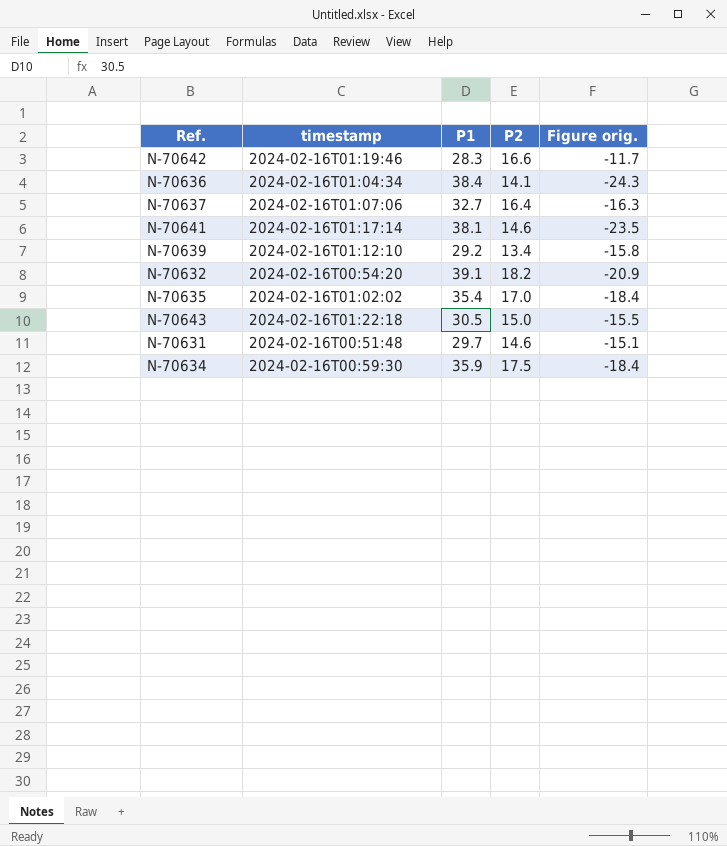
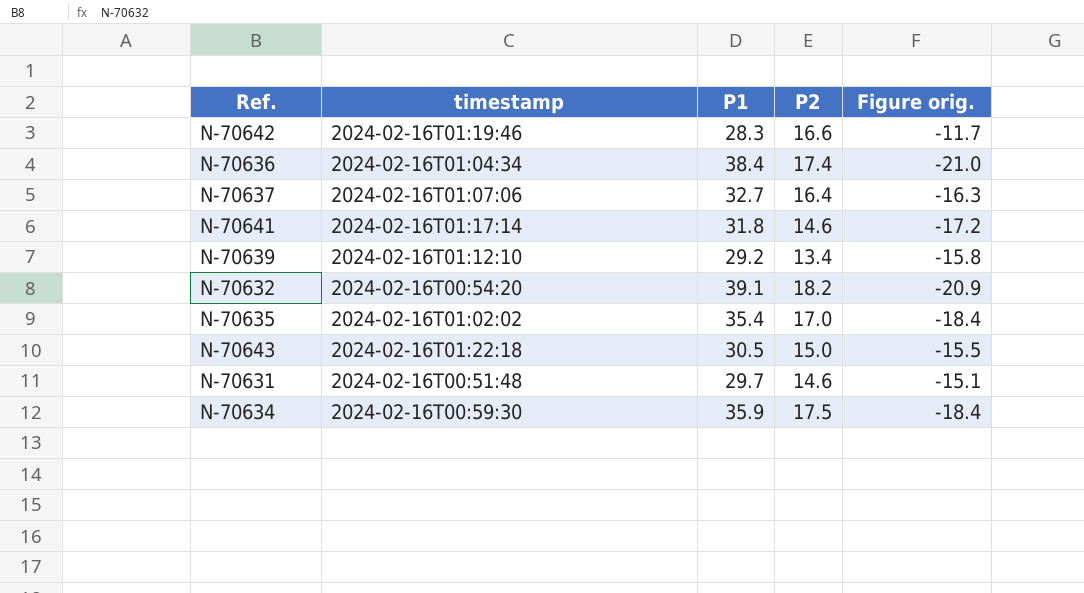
N-70636 | P2: 14.1 -> 17.4
N-70636 | Figure orig.: -24.3 -> -21.0
N-70641 | P1: 38.1 -> 31.8
N-70641 | Figure orig.: -23.5 -> -17.2

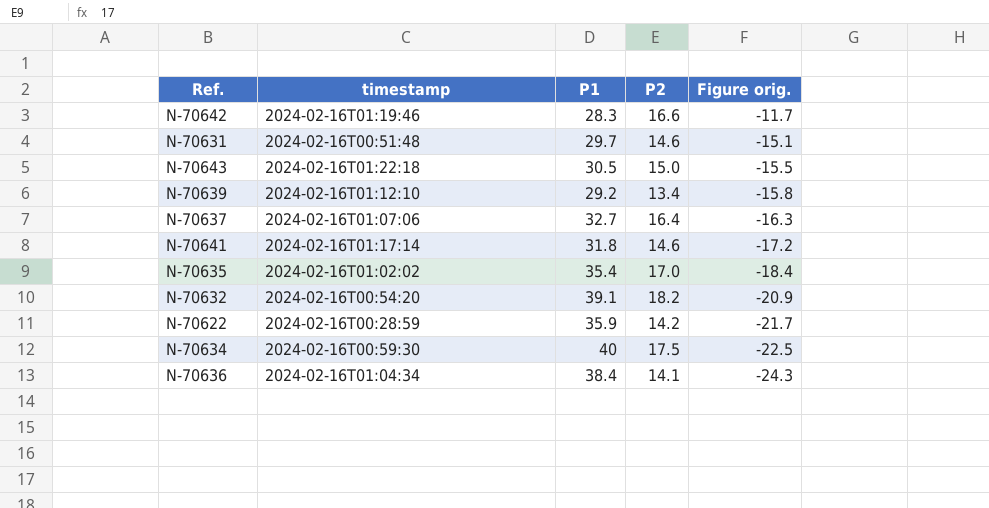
row order: none -> Figure orig. descending
row N-70622: none -> 2024-02-16T00:28:59 | 35.9 | 14.2 | -21.7
N-70634 | P1: 35.9 -> 40
N-70634 | Figure orig.: -18.4 -> -22.5
N-70636 | P2: 17.4 -> 14.1
N-70636 | Figure orig.: -21.0 -> -24.3

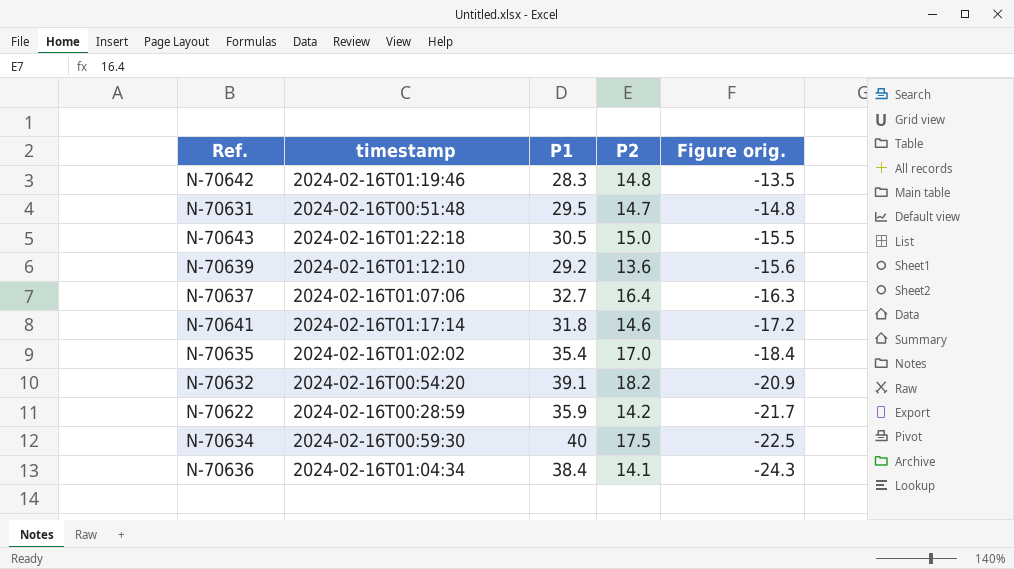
N-70642 | P2: 16.6 -> 14.8
N-70642 | Figure orig.: -11.7 -> -13.5
N-70631 | P1: 29.7 -> 29.5
N-70631 | P2: 14.6 -> 14.7
N-70631 | Figure orig.: -15.1 -> -14.8
N-70639 | P2: 13.4 -> 13.6
N-70639 | Figure orig.: -15.8 -> -15.6

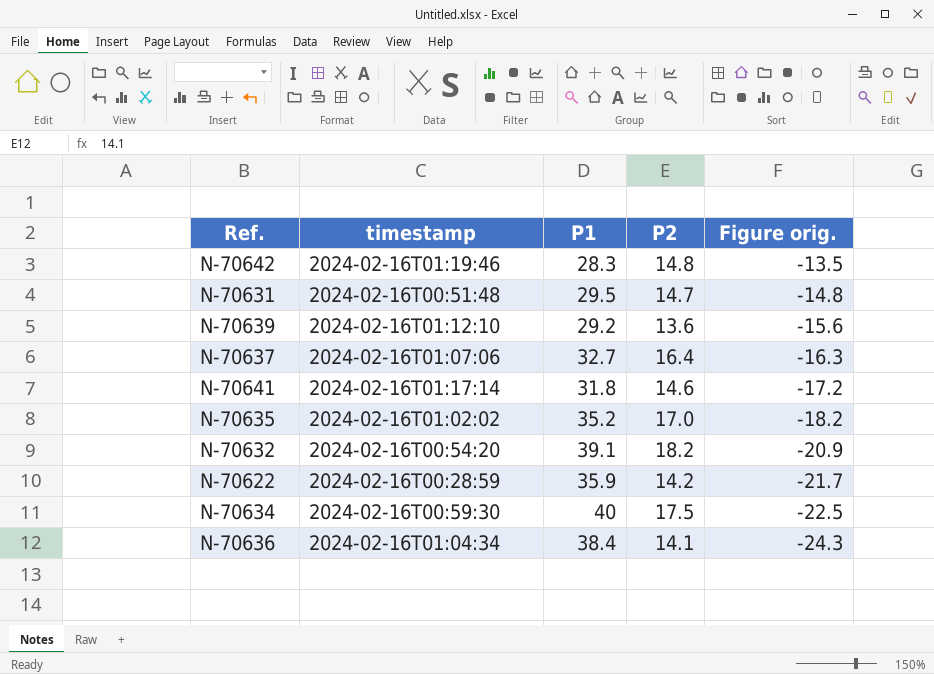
row N-70643: 2024-02-16T01:22:18 | 30.5 | 15.0 | -15.5 -> none
N-70635 | P1: 35.4 -> 35.2
N-70635 | Figure orig.: -18.4 -> -18.2

